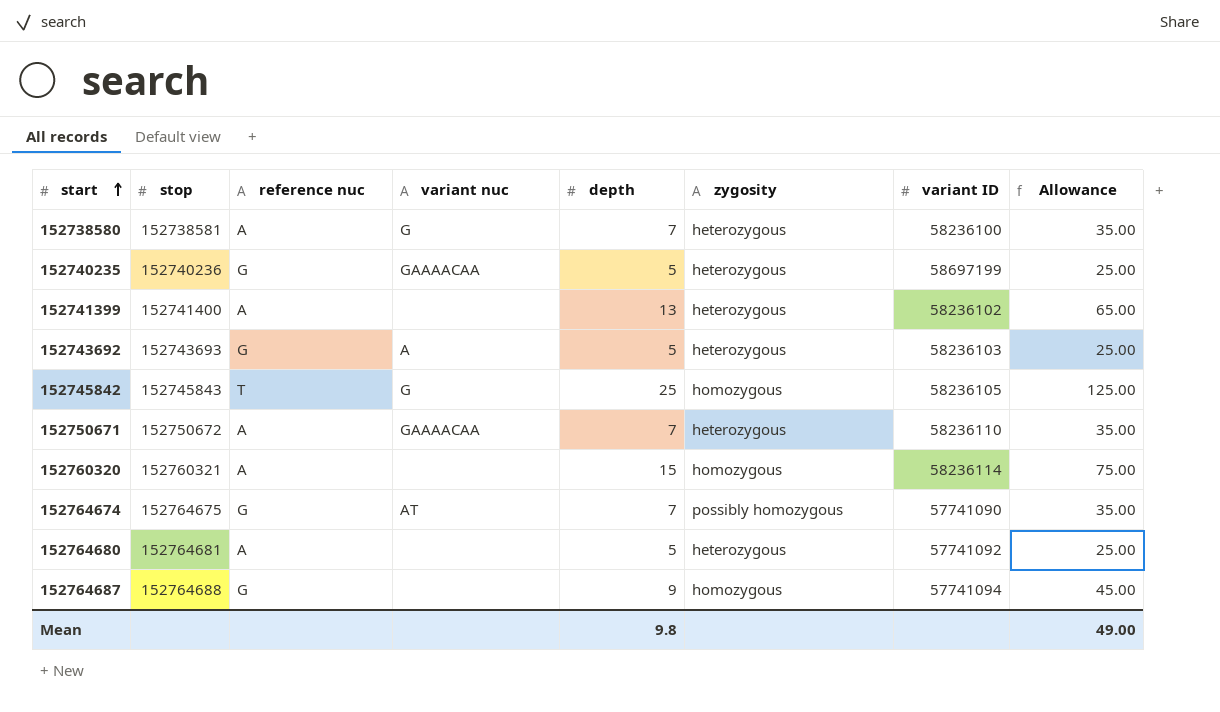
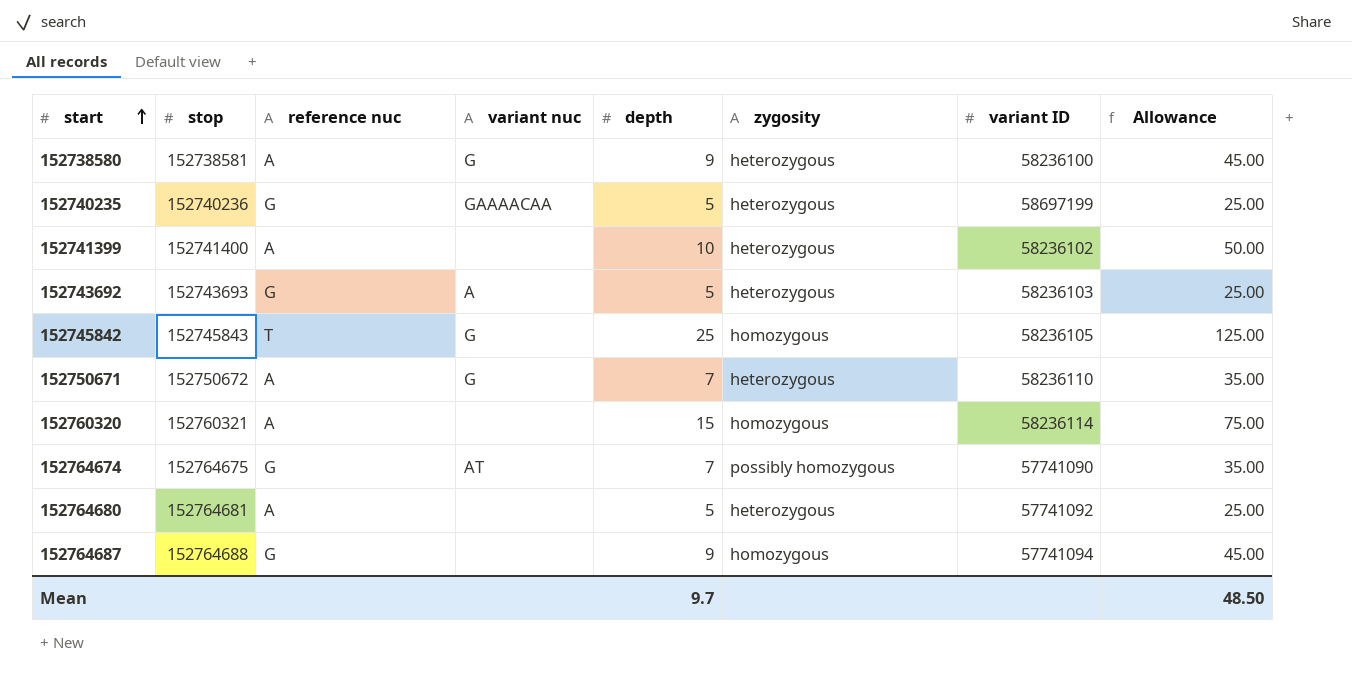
152738580 | depth: 7 -> 9
152738580 | Allowance: 35.00 -> 45.00
152741399 | depth: 13 -> 10
152741399 | Allowance: 65.00 -> 50.00
152750671 | variant nuc: GAAAACAA -> G
Mean | depth: 9.8 -> 9.7
Mean | Allowance: 49.00 -> 48.50

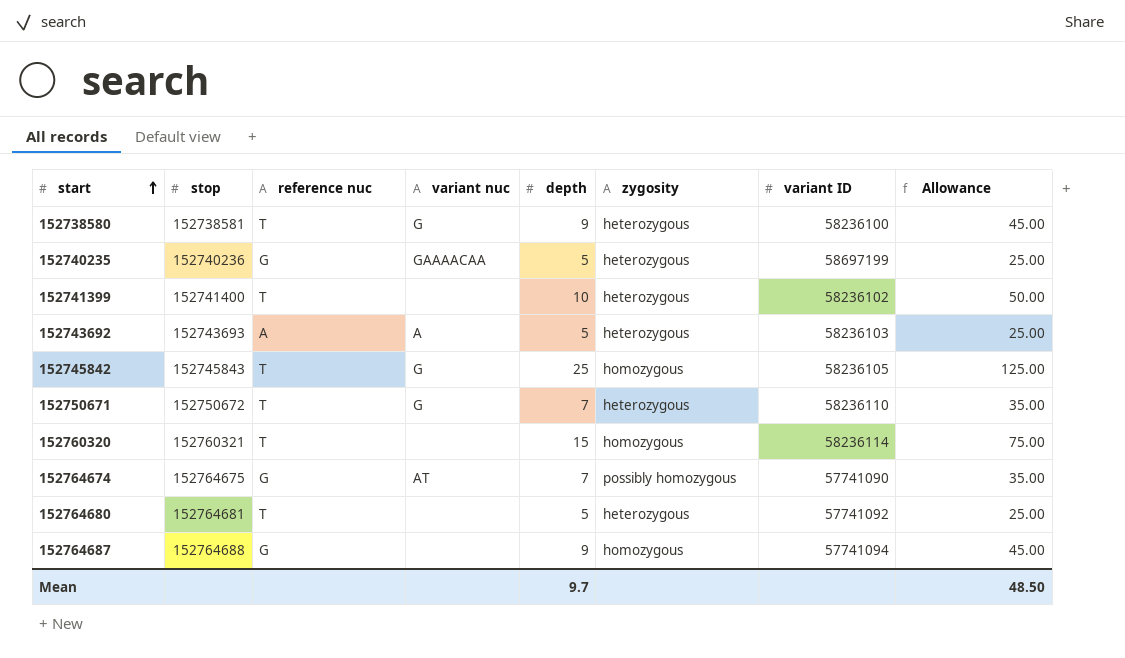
152738580 | reference nuc: A -> T
152741399 | reference nuc: A -> T
152743692 | reference nuc: G -> A
152750671 | reference nuc: A -> T
152760320 | reference nuc: A -> T
152764680 | reference nuc: A -> T

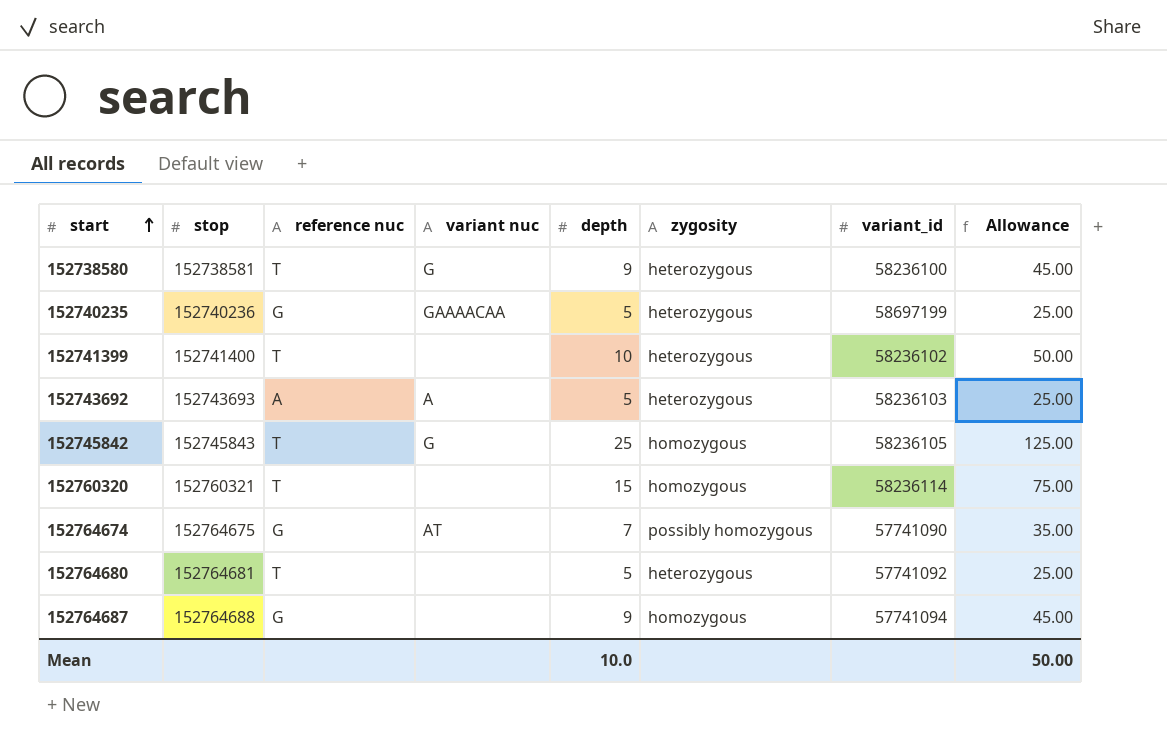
column name: variant ID -> variant_id
row 152750671: 152750672 | T | G | 7 | heterozygous | 58236110 | 35.00 -> none
Mean | depth: 9.7 -> 10.0
Mean | Allowance: 48.50 -> 50.00

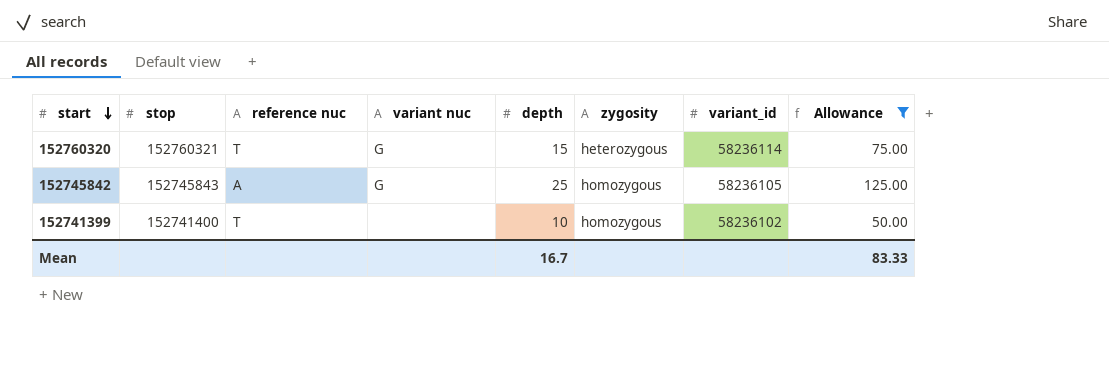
filter: none -> Allowance >= 50.00
row order: start ascending -> start descending
152760320 | variant nuc: none -> G
152760320 | zygosity: homozygous -> heterozygous
152745842 | reference nuc: T -> A
152741399 | zygosity: heterozygous -> homozygous
Mean | depth: 10.0 -> 16.7
Mean | Allowance: 50.00 -> 83.33

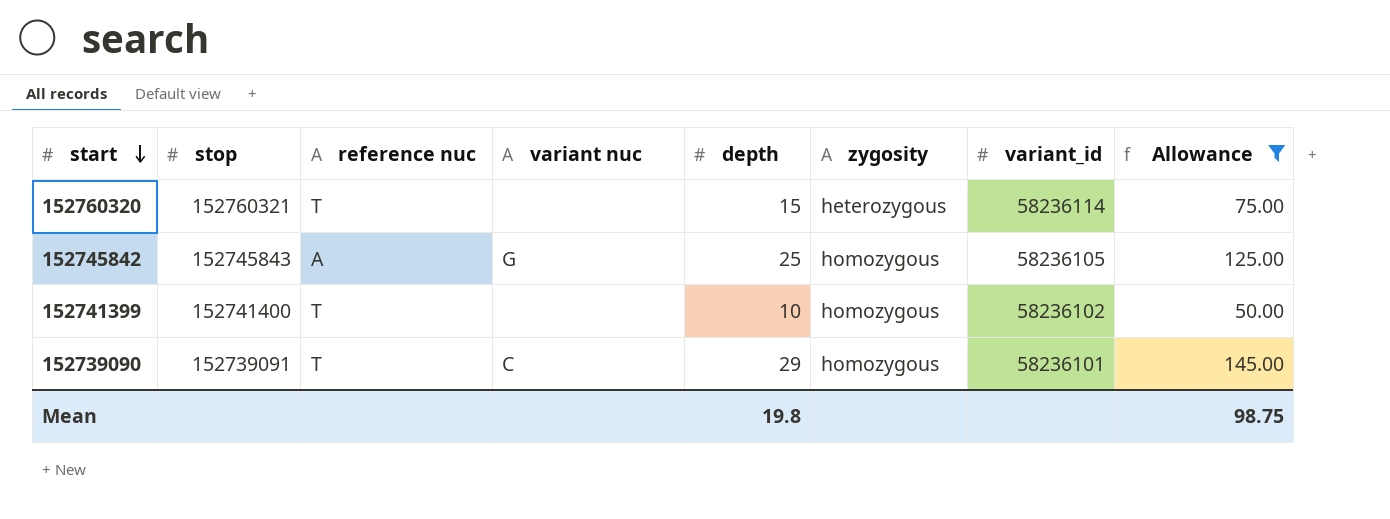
152760320 | variant nuc: G -> none
row 152739090: none -> 152739091 | T | C | 29 | homozygous | 58236101 | 145.00
Mean | depth: 16.7 -> 19.8
Mean | Allowance: 83.33 -> 98.75

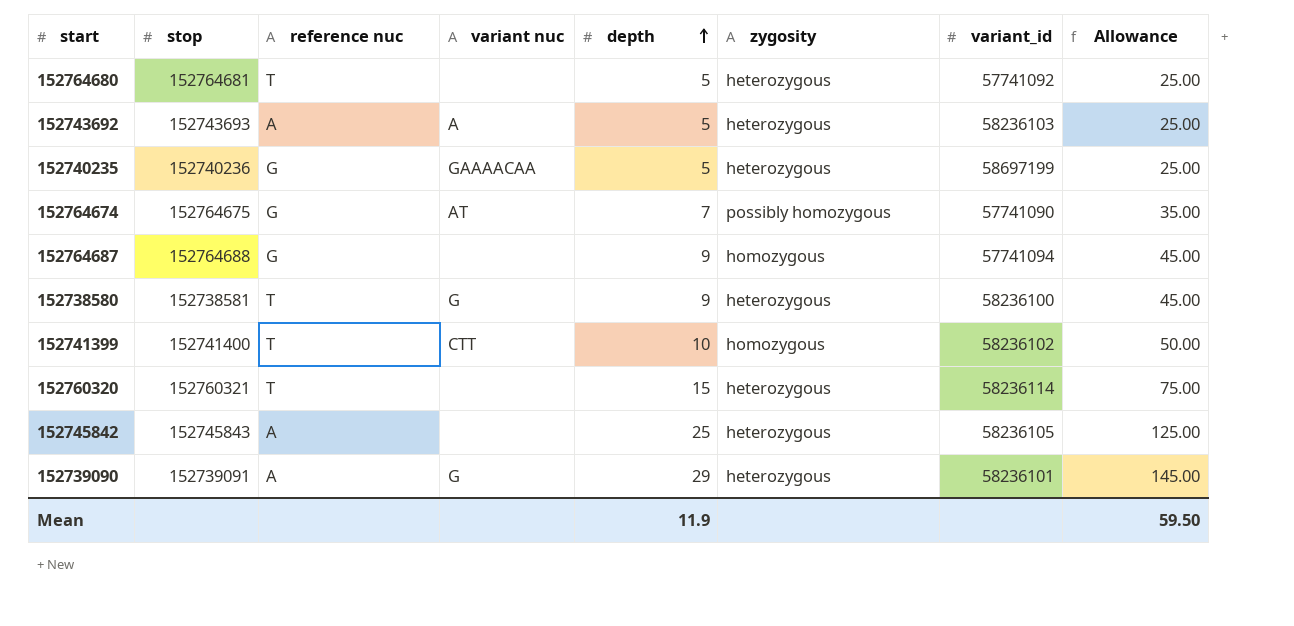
filter: Allowance >= 50.00 -> none
row order: start descending -> depth ascending
152741399 | variant nuc: none -> CTT
152745842 | variant nuc: G -> none
152745842 | zygosity: homozygous -> heterozygous
152739090 | reference nuc: T -> A
152739090 | variant nuc: C -> G
152739090 | zygosity: homozygous -> heterozygous
Mean | depth: 19.8 -> 11.9
Mean | Allowance: 98.75 -> 59.50

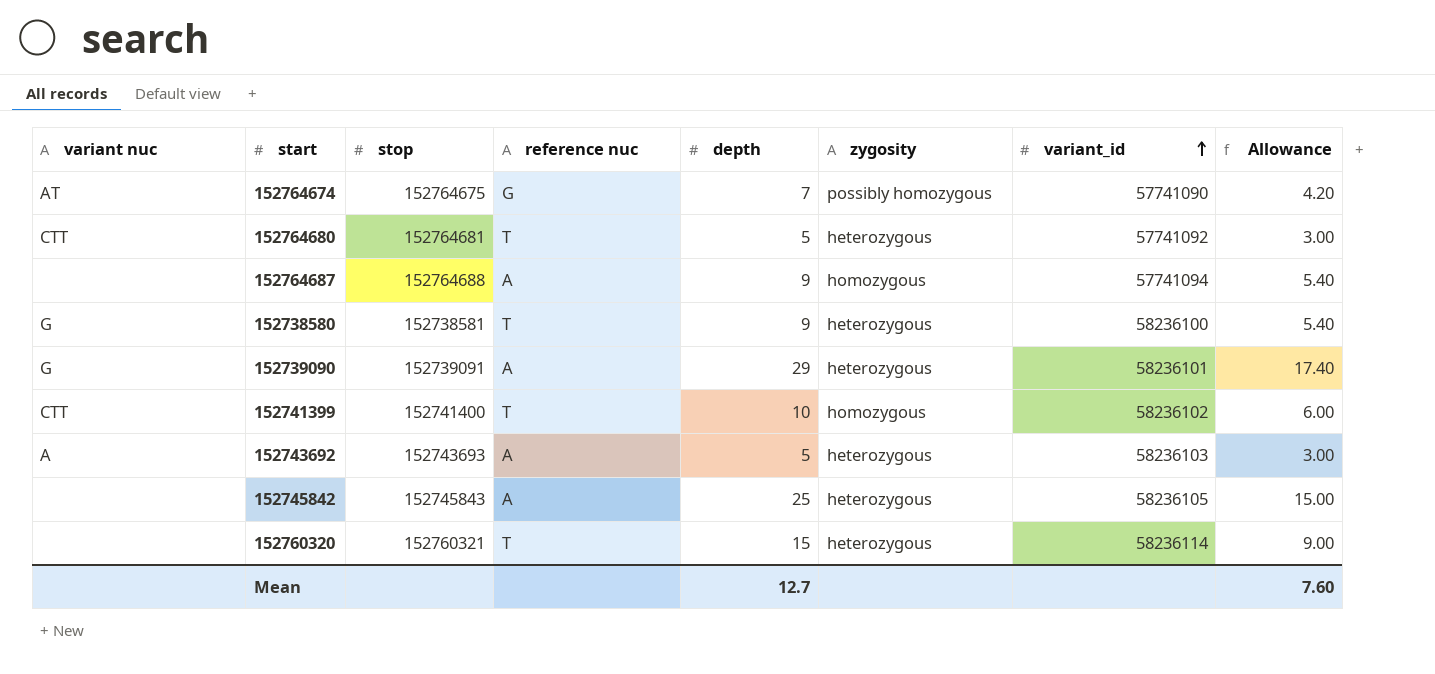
row order: depth ascending -> variant_id ascending
column variant nuc | position: 4 -> 1
column Allowance | formula: [depth] * 5 -> [depth] * 0.6
row 152740235: 152740236 | G | GAAAACAA | 5 | heterozygous | 58697199 | 25.00 -> none
152764680 | variant nuc: none -> CTT
152764687 | reference nuc: G -> A
Mean | depth: 11.9 -> 12.7
Mean | Allowance: 59.50 -> 7.60

